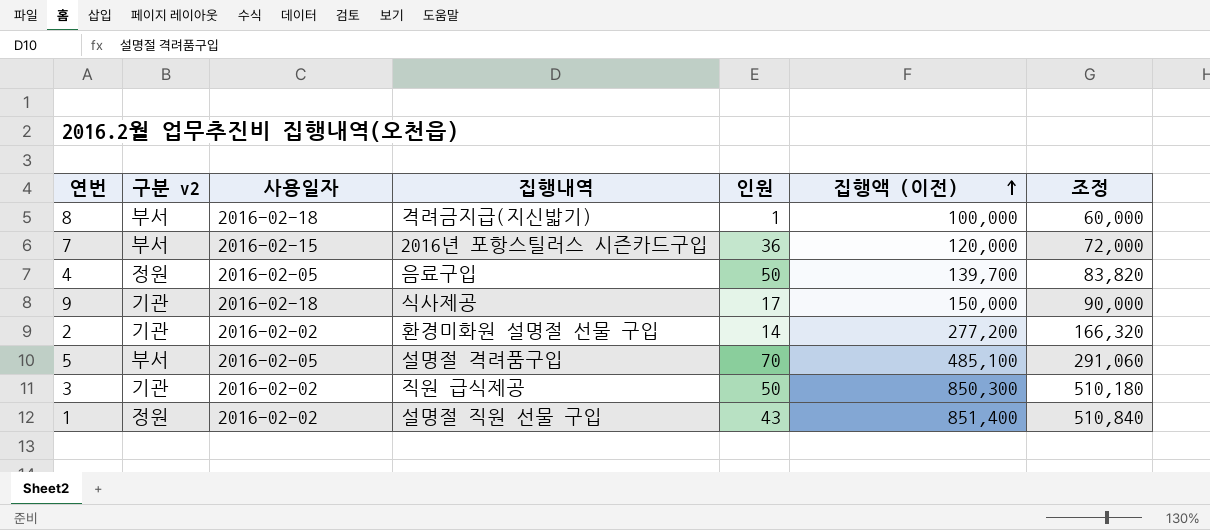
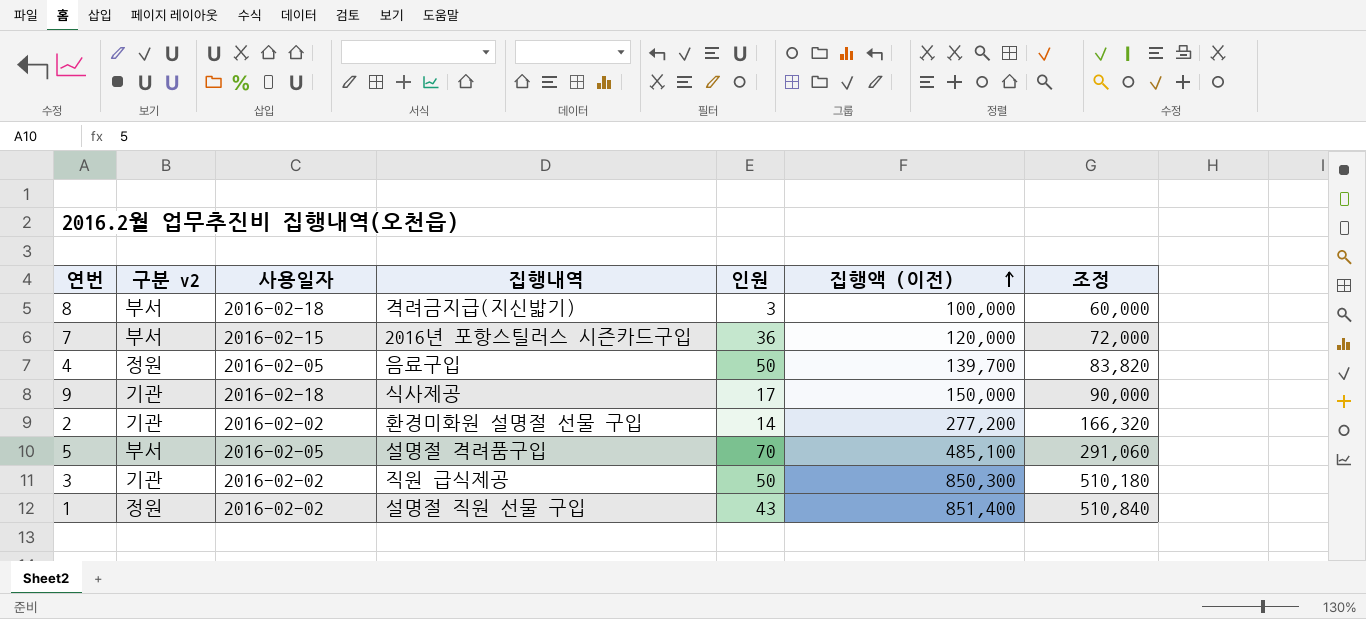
8 | 인원: 1 -> 3

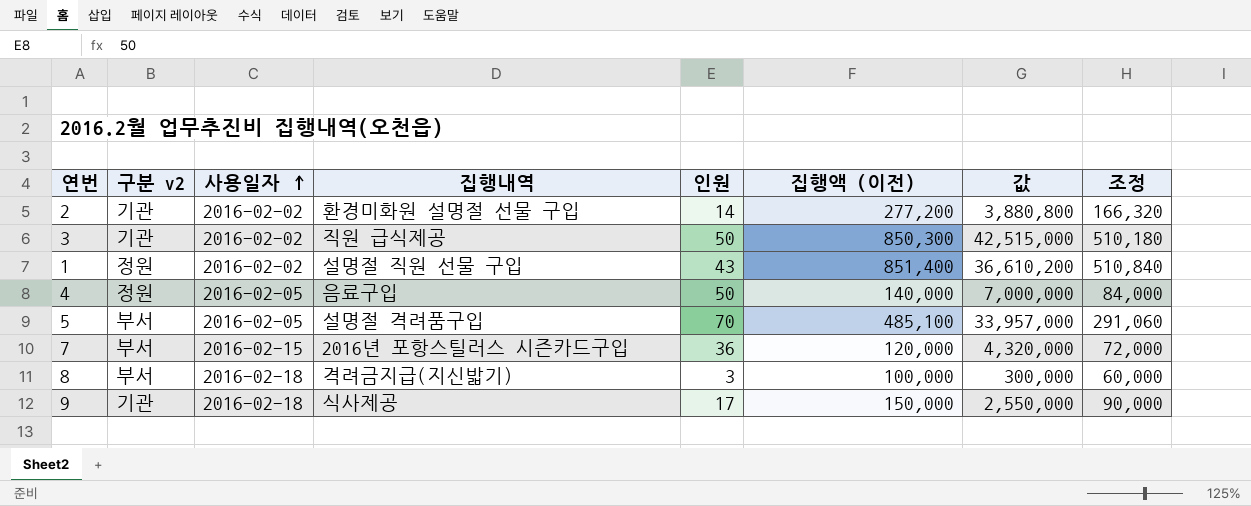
row order: 집행액 (이전) ascending -> 사용일자 ascending
column 값 | formula: none -> [인원] * [집행액 (이전)]
4 | 집행액 (이전): 139,700 -> 140,000
4 | 조정: 83,820 -> 84,000

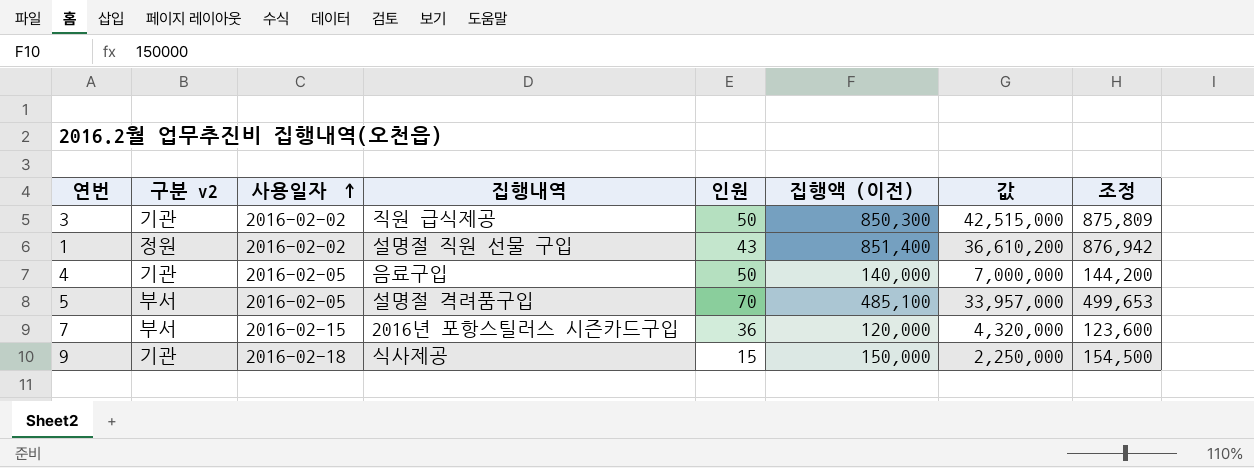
column 조정 | formula: [집행액 (이전)] * 0.6 -> [집행액 (이전)] * 1.03
row 2: 기관 | 2016-02-02 | 환경미화원 설명절 선물 구입 | 14 | 277,200 | 3,880,800 | 166,320 -> none
row 8: 부서 | 2016-02-18 | 격려금지급(지신밟기) | 3 | 100,000 | 300,000 | 60,000 -> none
4 | 구분 v2: 정원 -> 기관
9 | 인원: 17 -> 15
9 | 값: 2,550,000 -> 2,250,000

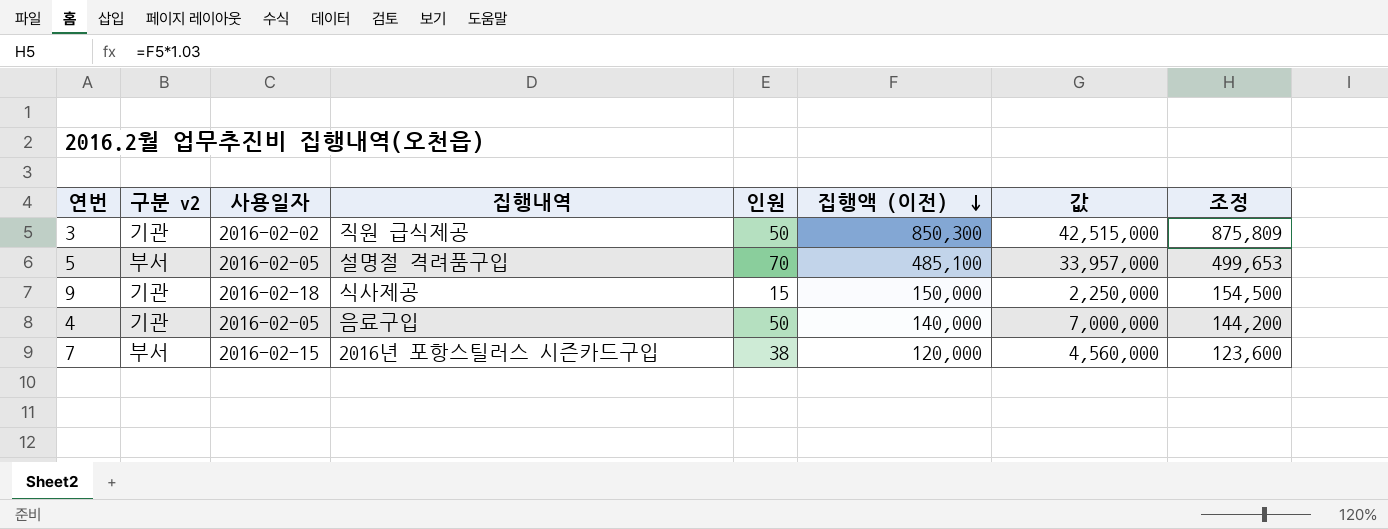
row order: 사용일자 ascending -> 집행액 (이전) descending
row 1: 정원 | 2016-02-02 | 설명절 직원 선물 구입 | 43 | 851,400 | 36,610,200 | 876,942 -> none
7 | 인원: 36 -> 38
7 | 값: 4,320,000 -> 4,560,000

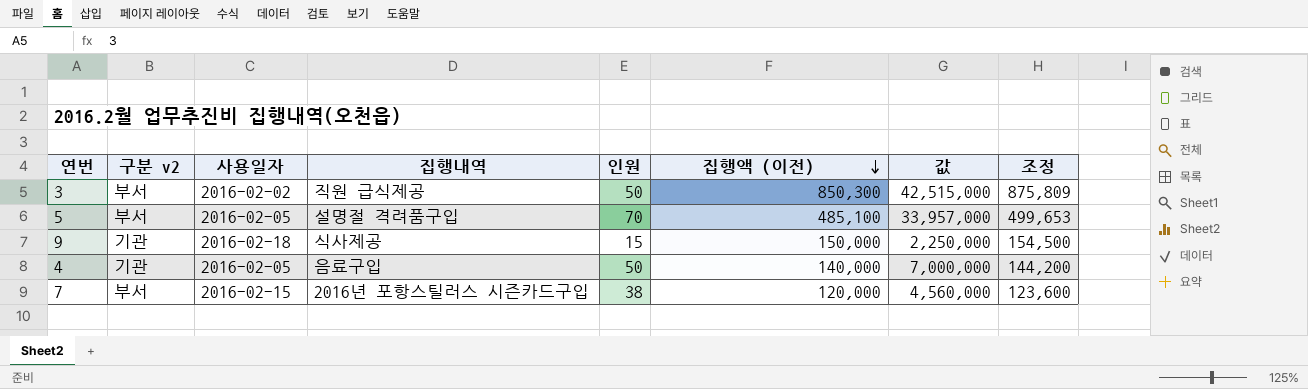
3 | 구분 v2: 기관 -> 부서

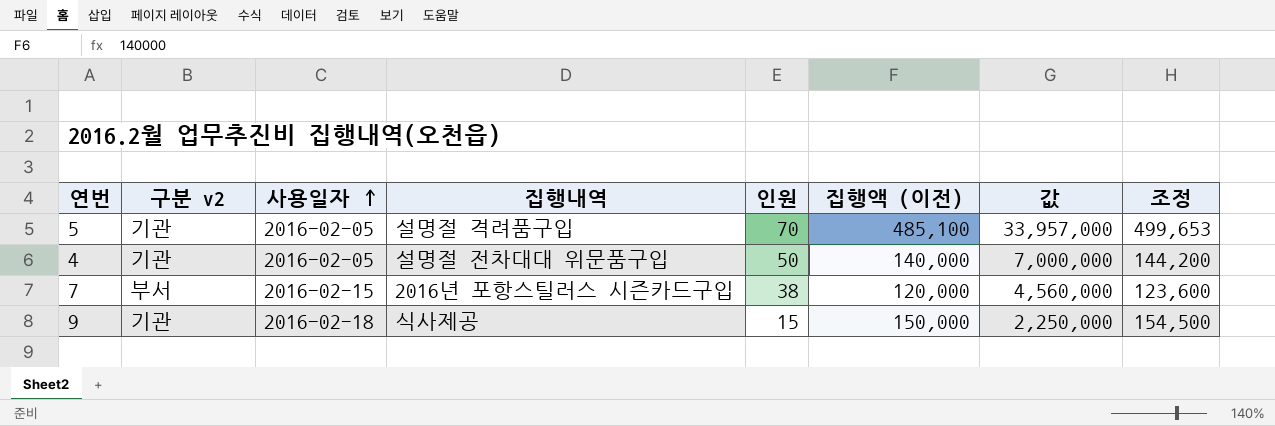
row order: 집행액 (이전) descending -> 사용일자 ascending
row 3: 부서 | 2016-02-02 | 직원 급식제공 | 50 | 850,300 | 42,515,000 | 875,809 -> none
5 | 구분 v2: 부서 -> 기관
4 | 집행내역: 음료구입 -> 설명절 전차대대 위문품구입

